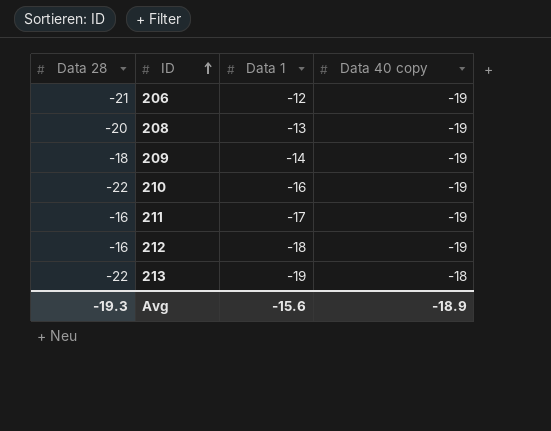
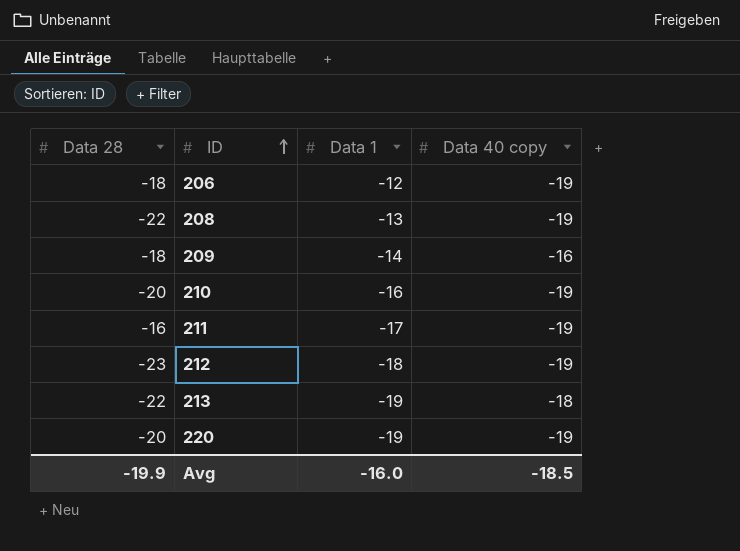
206 | Data 28: -21 -> -18
208 | Data 28: -20 -> -22
209 | Data 40 copy: -19 -> -16
210 | Data 28: -22 -> -20
212 | Data 28: -16 -> -23
row 220: none -> -20 | -19 | -19
Avg | Data 28: -19.3 -> -19.9
Avg | Data 1: -15.6 -> -16.0
Avg | Data 40 copy: -18.9 -> -18.5

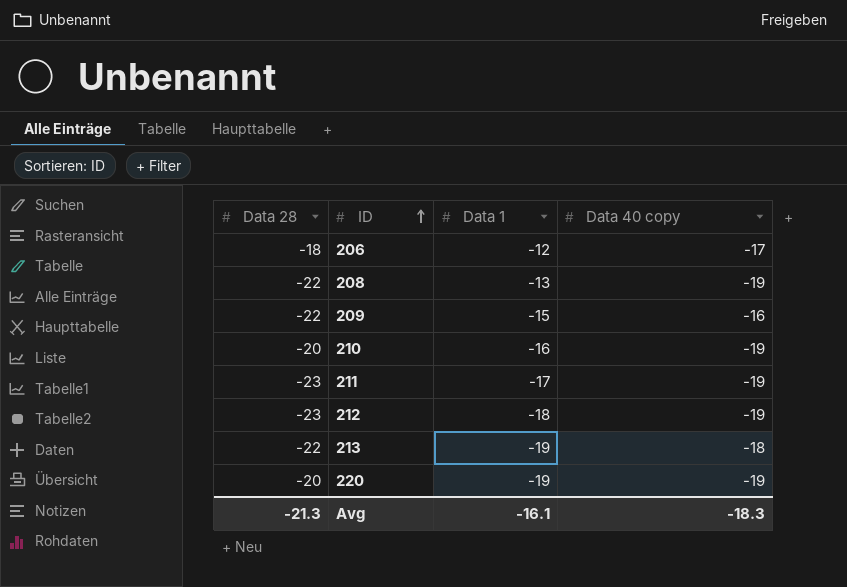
206 | Data 40 copy: -19 -> -17
209 | Data 28: -18 -> -22
209 | Data 1: -14 -> -15
211 | Data 28: -16 -> -23
Avg | Data 28: -19.9 -> -21.3
Avg | Data 1: -16.0 -> -16.1
Avg | Data 40 copy: -18.5 -> -18.3

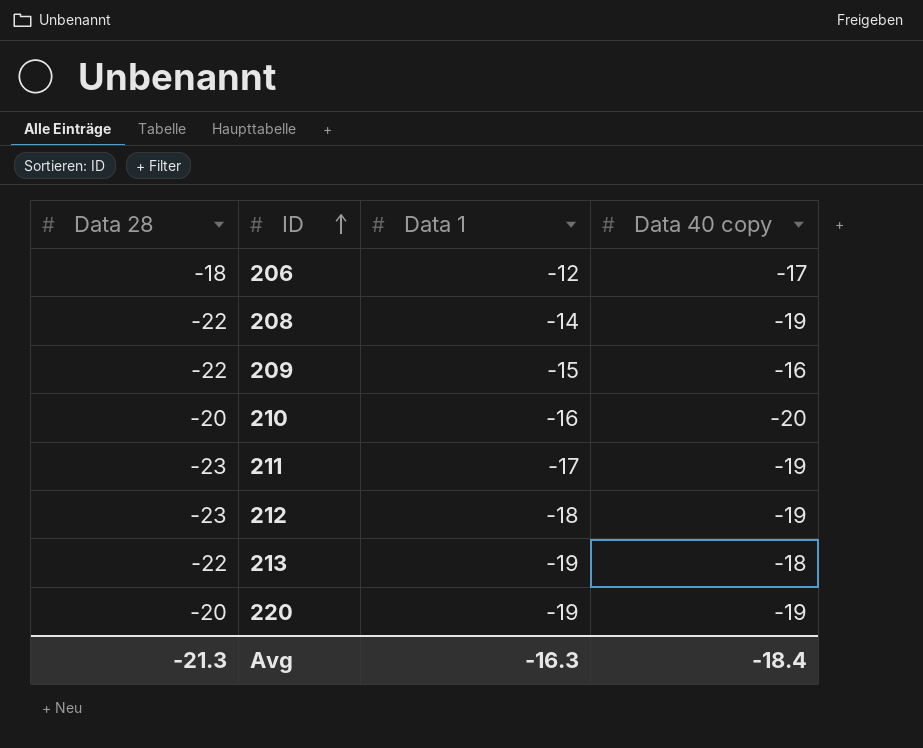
208 | Data 1: -13 -> -14
210 | Data 40 copy: -19 -> -20
Avg | Data 1: -16.1 -> -16.3
Avg | Data 40 copy: -18.3 -> -18.4

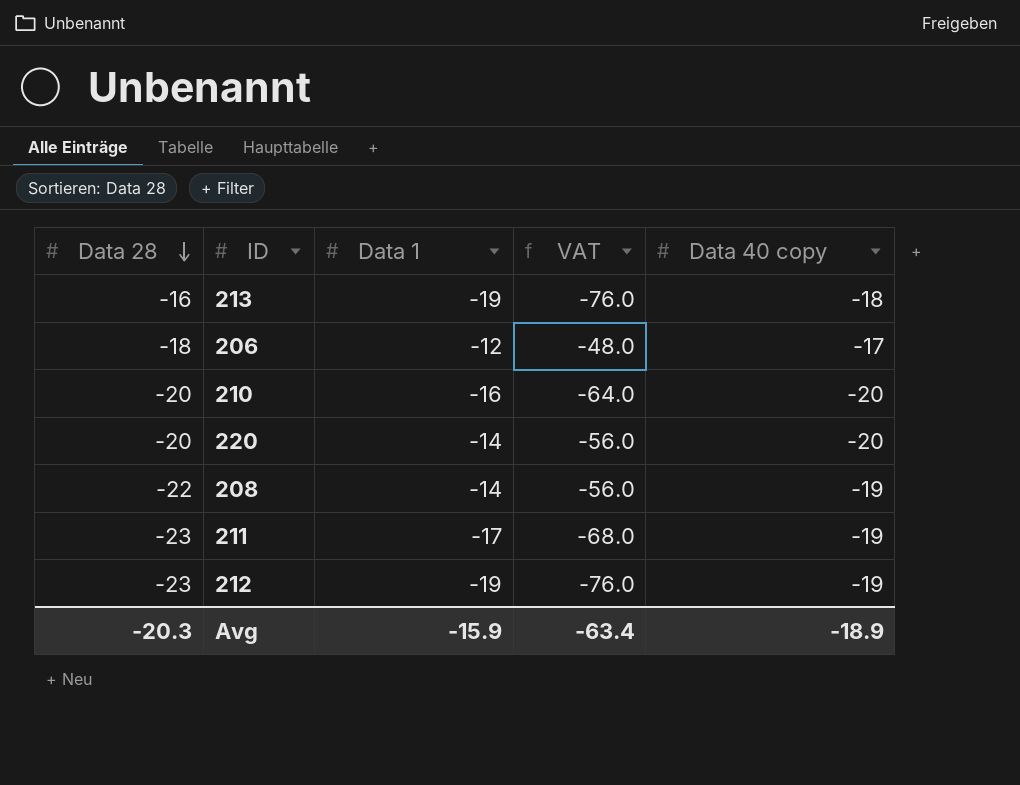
row order: ID ascending -> Data 28 descending
column VAT | formula: none -> [Data 1] * 4
row 209: -22 | -15 | -16 -> none
213 | Data 28: -22 -> -16
220 | Data 1: -19 -> -14
220 | Data 40 copy: -19 -> -20
212 | Data 1: -18 -> -19
Avg | Data 28: -21.3 -> -20.3
Avg | Data 1: -16.3 -> -15.9
Avg | Data 40 copy: -18.4 -> -18.9

